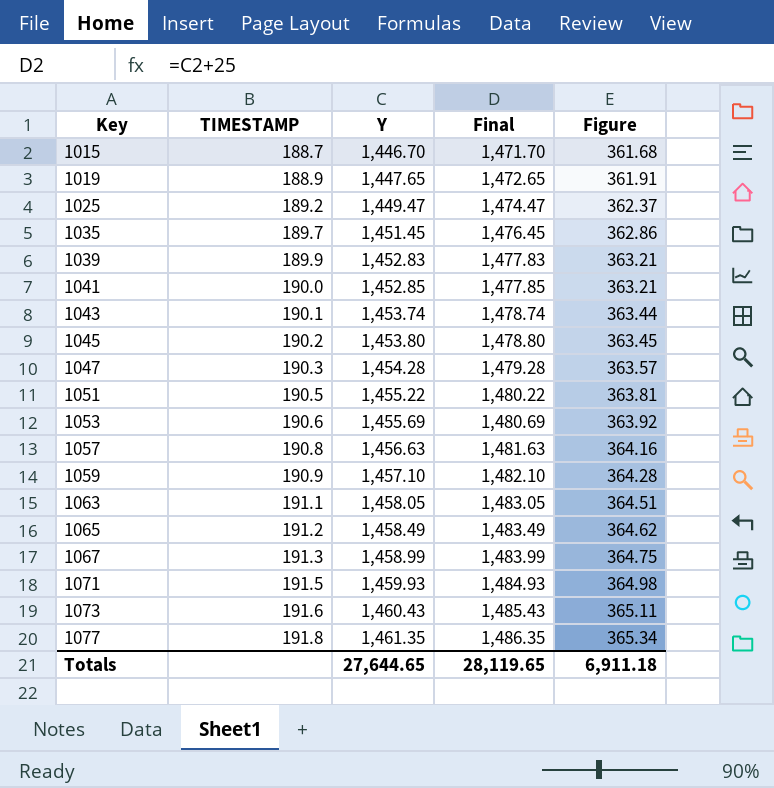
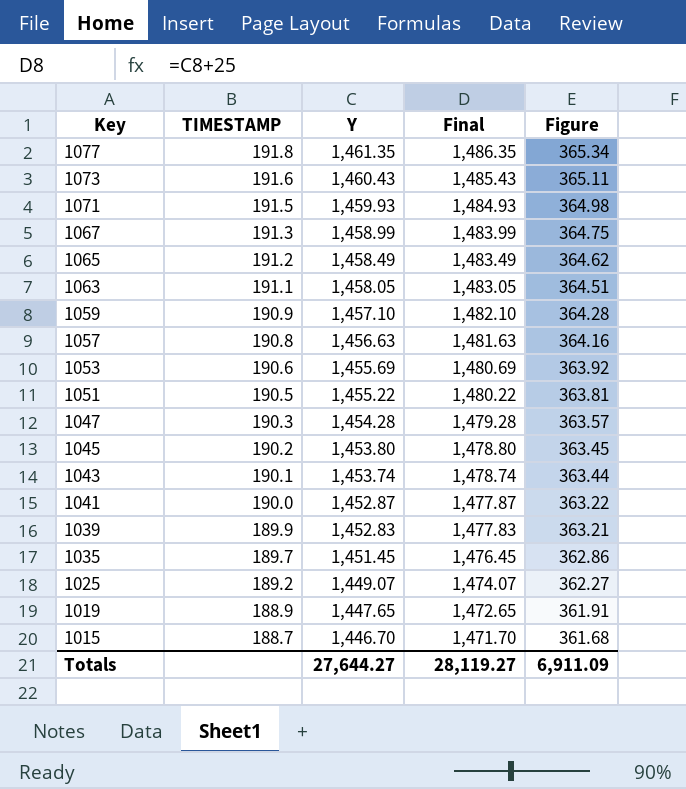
row order: Key ascending -> Key descending
1041 | Y: 1,452.85 -> 1,452.87
1041 | Final: 1,477.85 -> 1,477.87
1041 | Figure: 363.21 -> 363.22
1025 | Y: 1,449.47 -> 1,449.07
1025 | Final: 1,474.47 -> 1,474.07
1025 | Figure: 362.37 -> 362.27
Totals | Y: 27,644.65 -> 27,644.27
Totals | Final: 28,119.65 -> 28,119.27
Totals | Figure: 6,911.18 -> 6,911.09

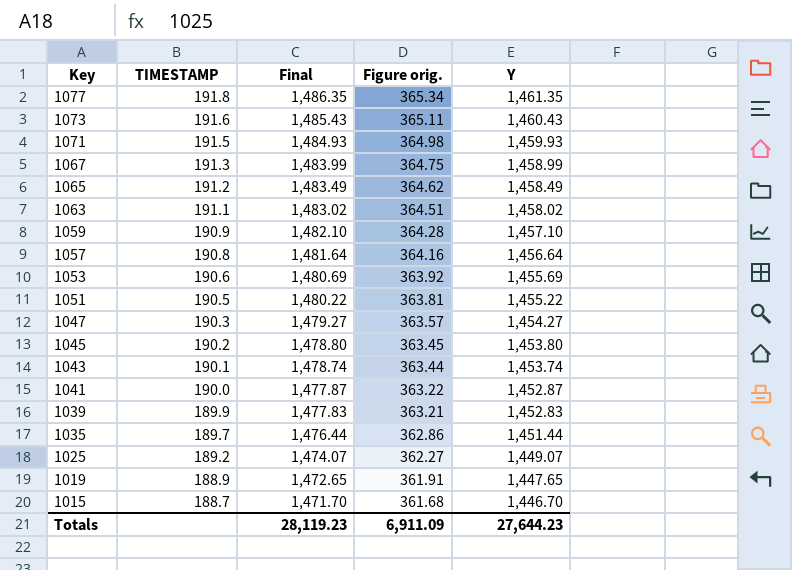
column name: Figure -> Figure orig.
column Y | position: 3 -> 5
1063 | Final: 1,483.05 -> 1,483.02
1063 | Y: 1,458.05 -> 1,458.02
1057 | Final: 1,481.63 -> 1,481.64
1057 | Y: 1,456.63 -> 1,456.64
1047 | Final: 1,479.28 -> 1,479.27
1047 | Y: 1,454.28 -> 1,454.27
1035 | Final: 1,476.45 -> 1,476.44
1035 | Y: 1,451.45 -> 1,451.44
Totals | Final: 28,119.27 -> 28,119.23
Totals | Y: 27,644.27 -> 27,644.23

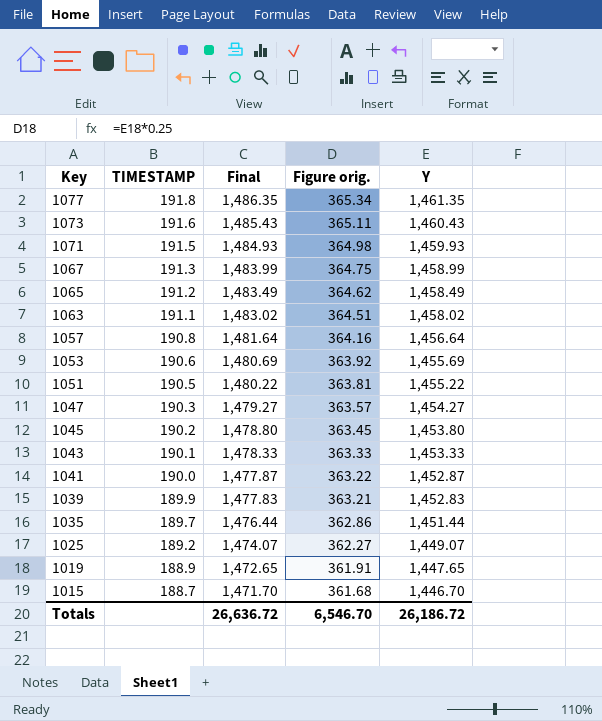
row 1059: 190.9 | 1,482.10 | 364.28 | 1,457.10 -> none
1043 | Final: 1,478.74 -> 1,478.33
1043 | Figure orig.: 363.44 -> 363.33
1043 | Y: 1,453.74 -> 1,453.33
Totals | Final: 28,119.23 -> 26,636.72
Totals | Figure orig.: 6,911.09 -> 6,546.70
Totals | Y: 27,644.23 -> 26,186.72

